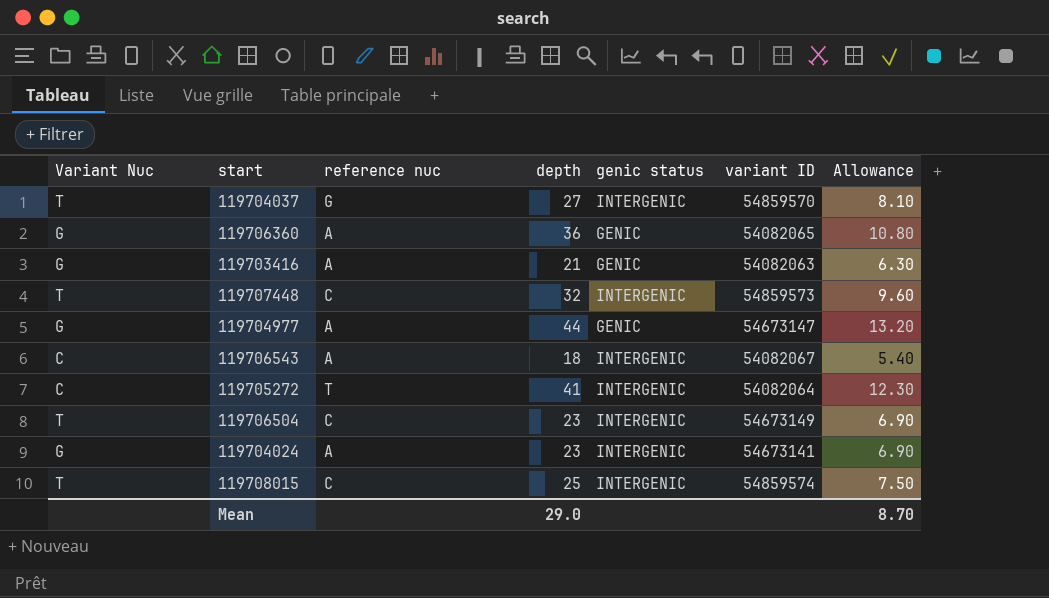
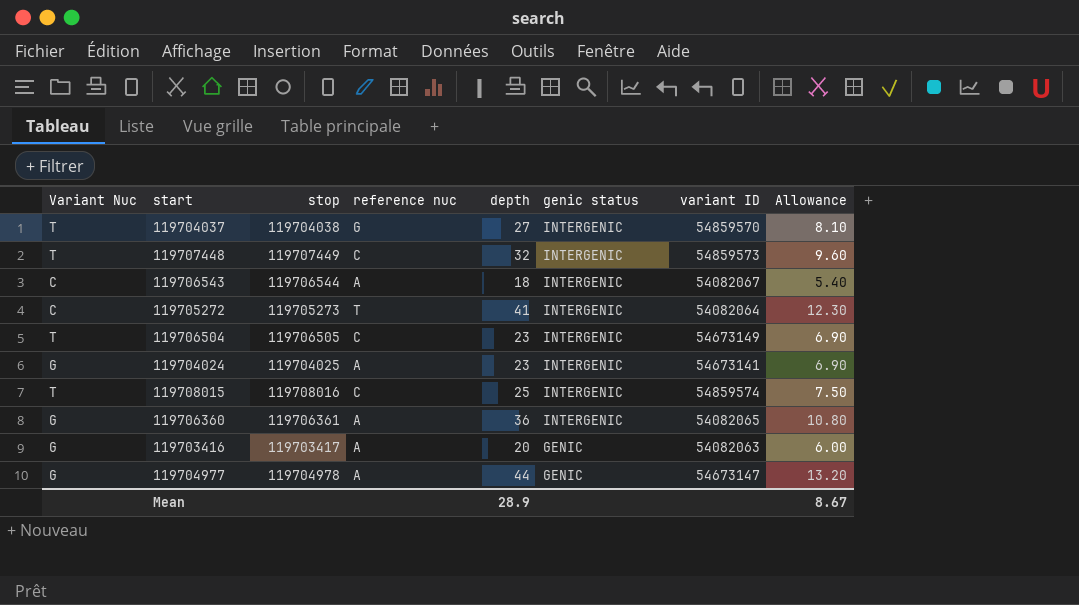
row order: none -> genic status descending
column stop | position: none -> 3
119706360 | genic status: GENIC -> INTERGENIC
119703416 | depth: 21 -> 20
119703416 | Allowance: 6.30 -> 6.00
Mean | depth: 29.0 -> 28.9
Mean | Allowance: 8.70 -> 8.67

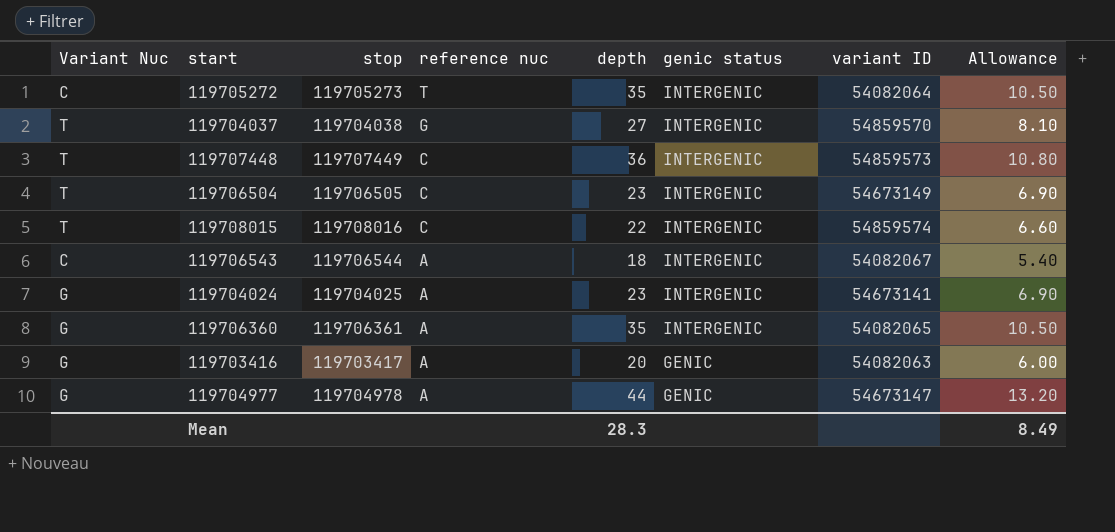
row order: genic status descending -> reference nuc descending
119705272 | depth: 41 -> 35
119705272 | Allowance: 12.30 -> 10.50
119707448 | depth: 32 -> 36
119707448 | Allowance: 9.60 -> 10.80
119708015 | depth: 25 -> 22
119708015 | Allowance: 7.50 -> 6.60
119706360 | depth: 36 -> 35
119706360 | Allowance: 10.80 -> 10.50
Mean | depth: 28.9 -> 28.3
Mean | Allowance: 8.67 -> 8.49

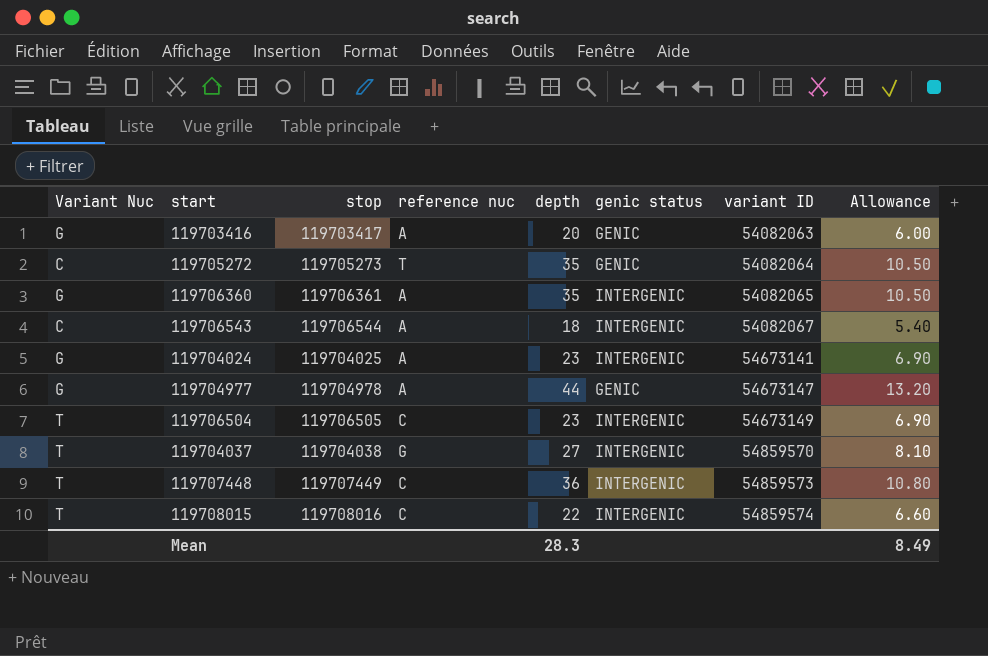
row order: reference nuc descending -> variant ID ascending
119705272 | genic status: INTERGENIC -> GENIC

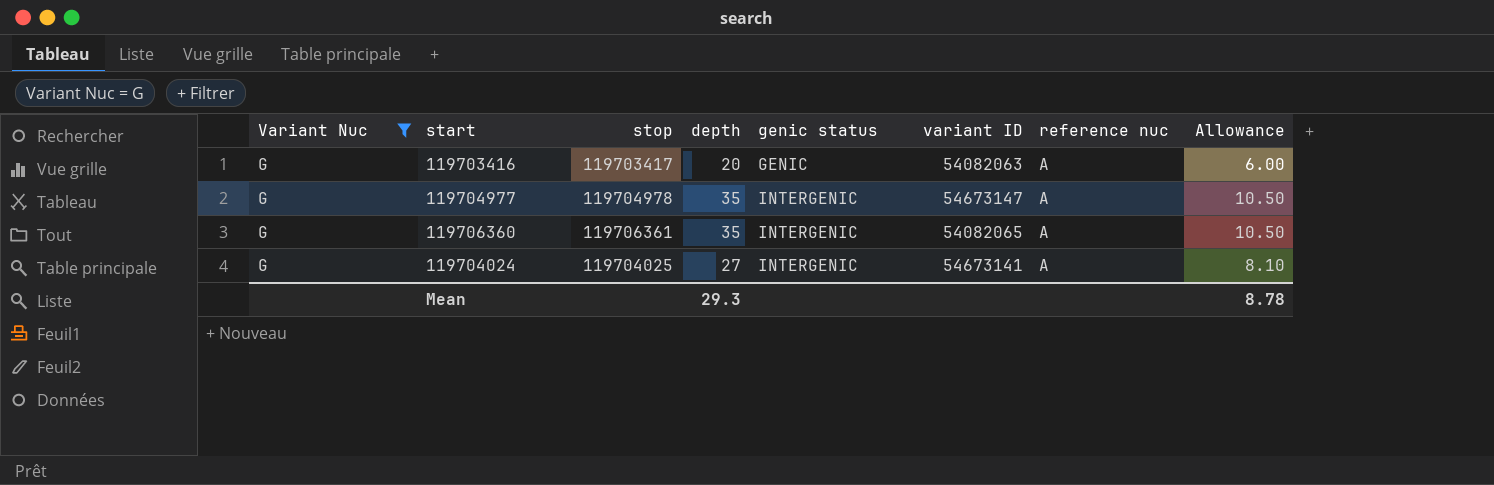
filter: none -> Variant Nuc = G
row order: variant ID ascending -> genic status ascending
column reference nuc | position: 4 -> 7
119704977 | depth: 44 -> 35
119704977 | genic status: GENIC -> INTERGENIC
119704977 | Allowance: 13.20 -> 10.50
119704024 | depth: 23 -> 27
119704024 | Allowance: 6.90 -> 8.10
Mean | depth: 28.3 -> 29.3
Mean | Allowance: 8.49 -> 8.78

